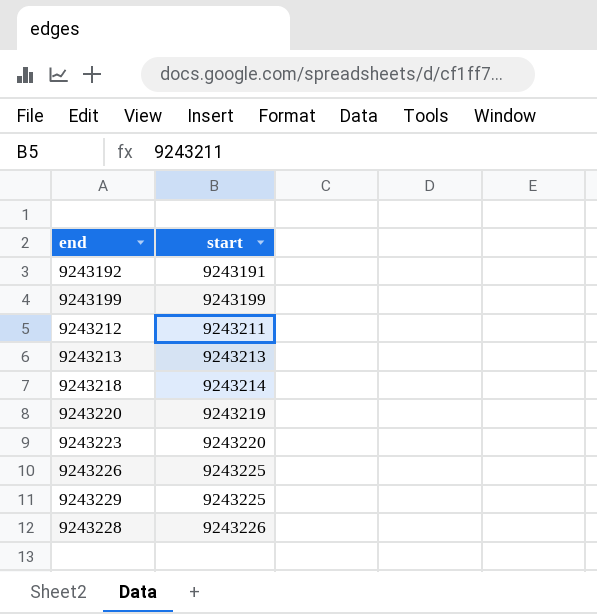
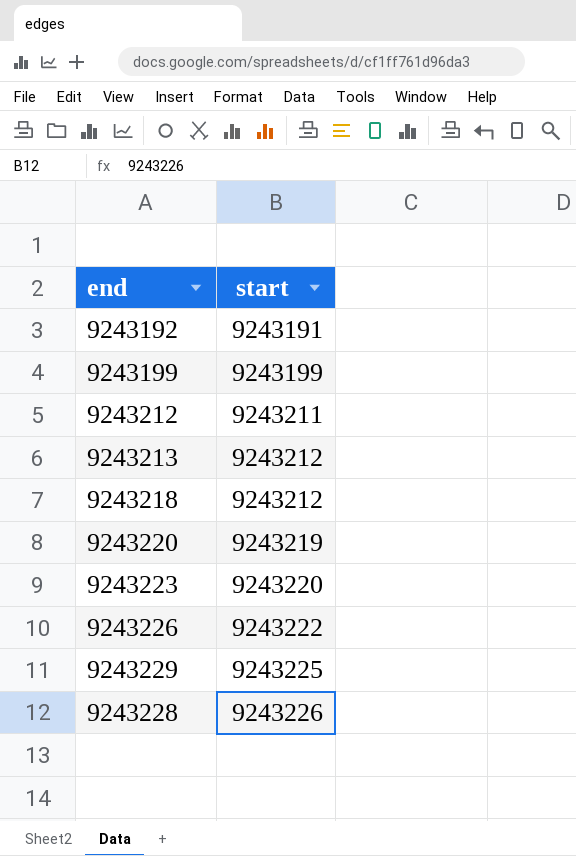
9243213 | start: 9243213 -> 9243212
9243218 | start: 9243214 -> 9243212
9243226 | start: 9243225 -> 9243222

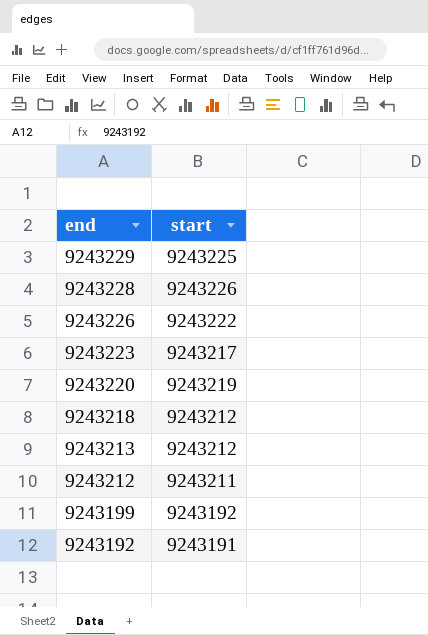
row order: start ascending -> end descending
9243223 | start: 9243220 -> 9243217
9243199 | start: 9243199 -> 9243192

